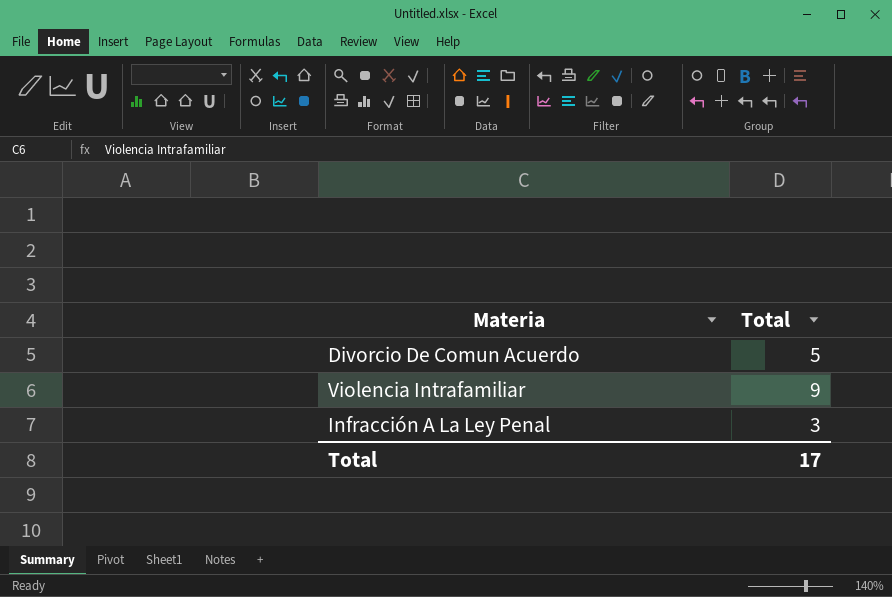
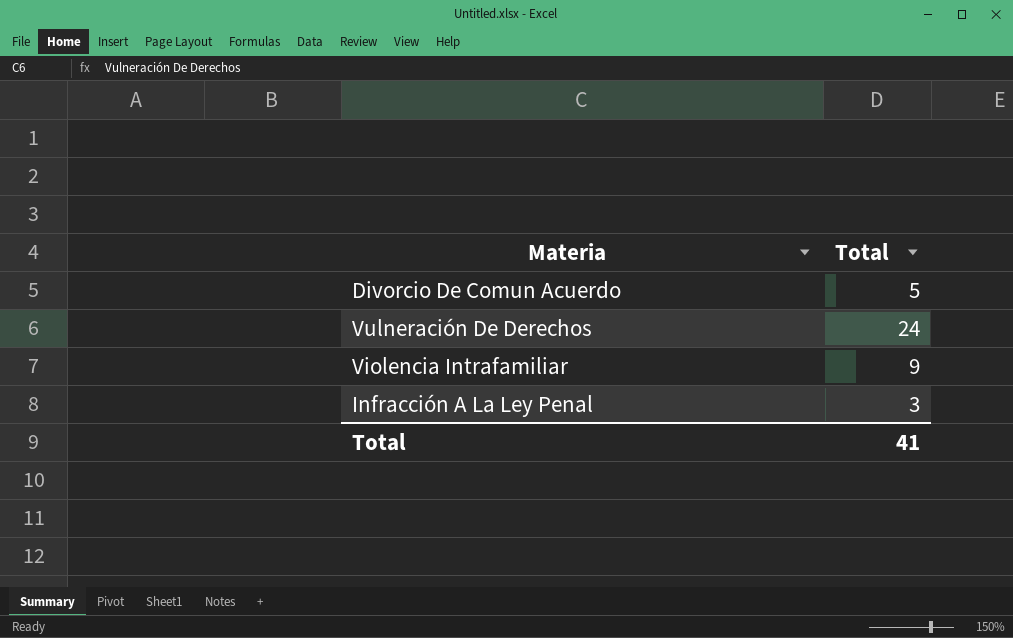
row Vulneración De Derechos: none -> 24
Total | Total: 17 -> 41

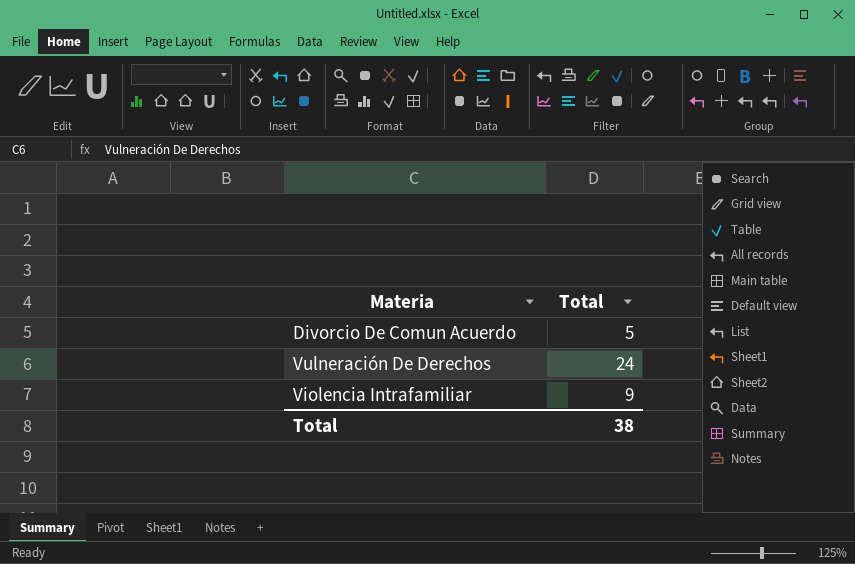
row Infracción A La Ley Penal: 3 -> none
Total | Total: 41 -> 38

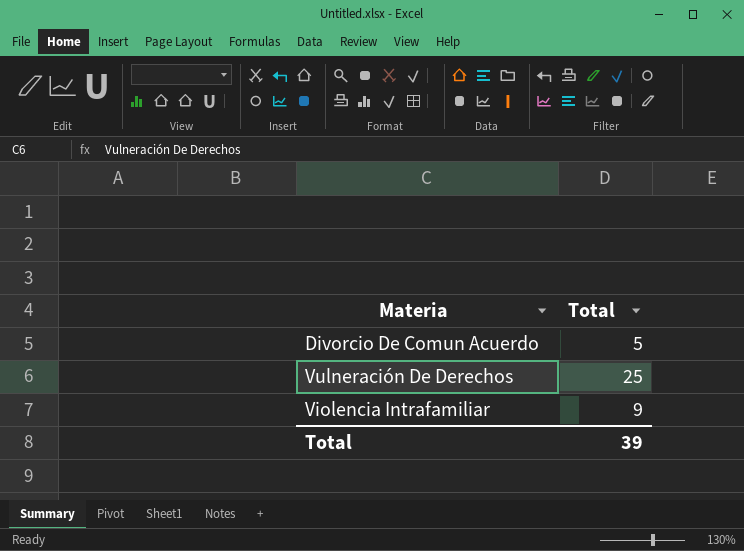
Vulneración De Derechos | Total: 24 -> 25
Total | Total: 38 -> 39

